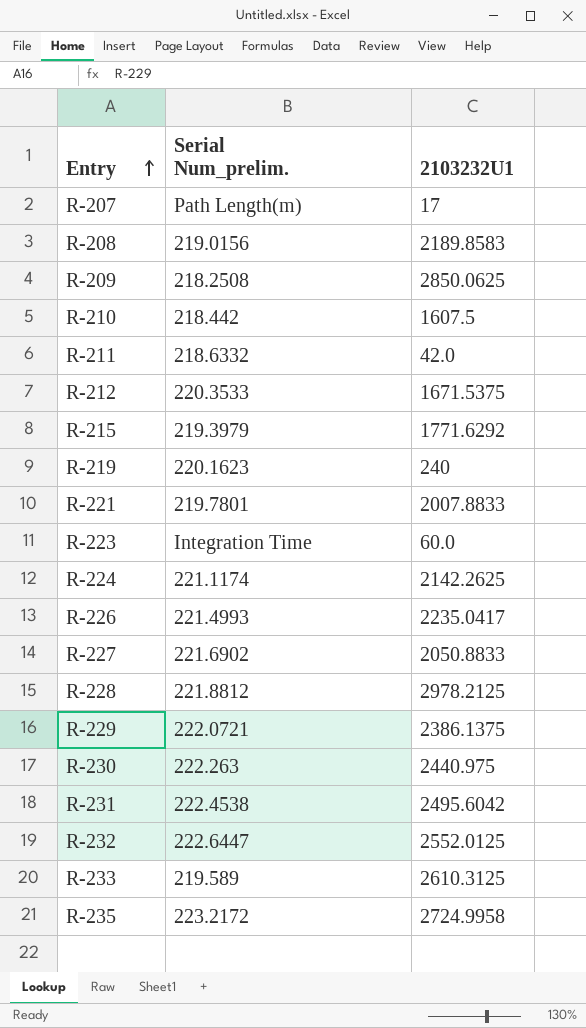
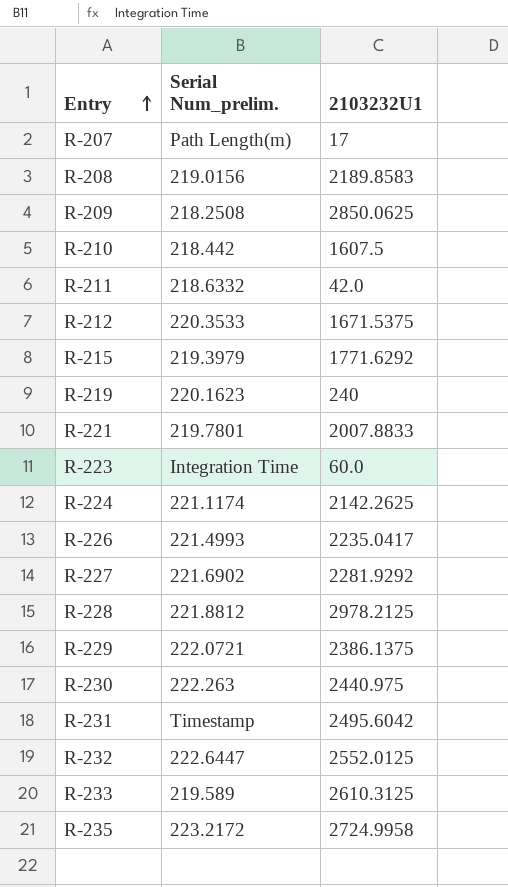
R-227 | 2103232U1: 2050.8833 -> 2281.9292
R-231 | Serial Num_prelim.: 222.4538 -> Timestamp

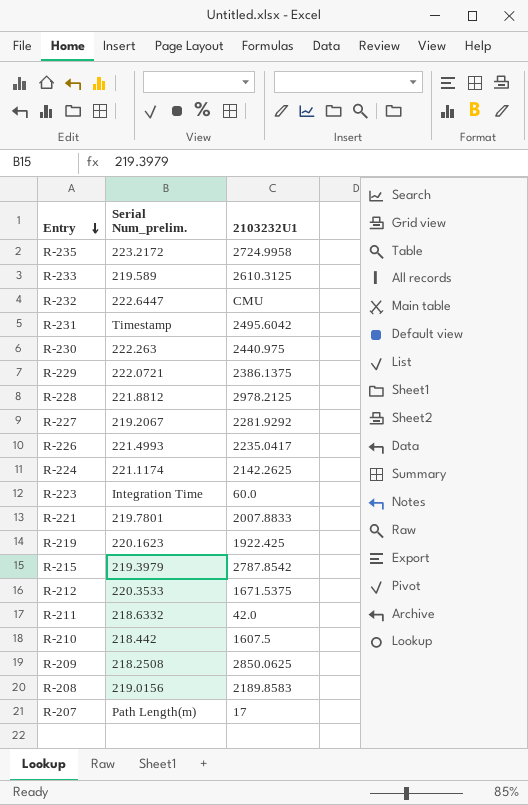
row order: Entry ascending -> Entry descending
R-232 | 2103232U1: 2552.0125 -> CMU
R-227 | Serial Num_prelim.: 221.6902 -> 219.2067
R-219 | 2103232U1: 240 -> 1922.425
R-215 | 2103232U1: 1771.6292 -> 2787.8542

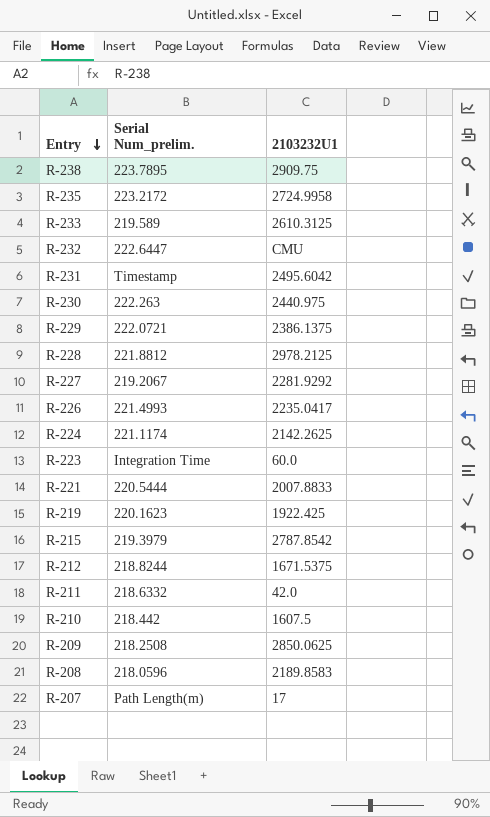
row R-238: none -> 223.7895 | 2909.75
R-221 | Serial Num_prelim.: 219.7801 -> 220.5444
R-212 | Serial Num_prelim.: 220.3533 -> 218.8244
R-208 | Serial Num_prelim.: 219.0156 -> 218.0596

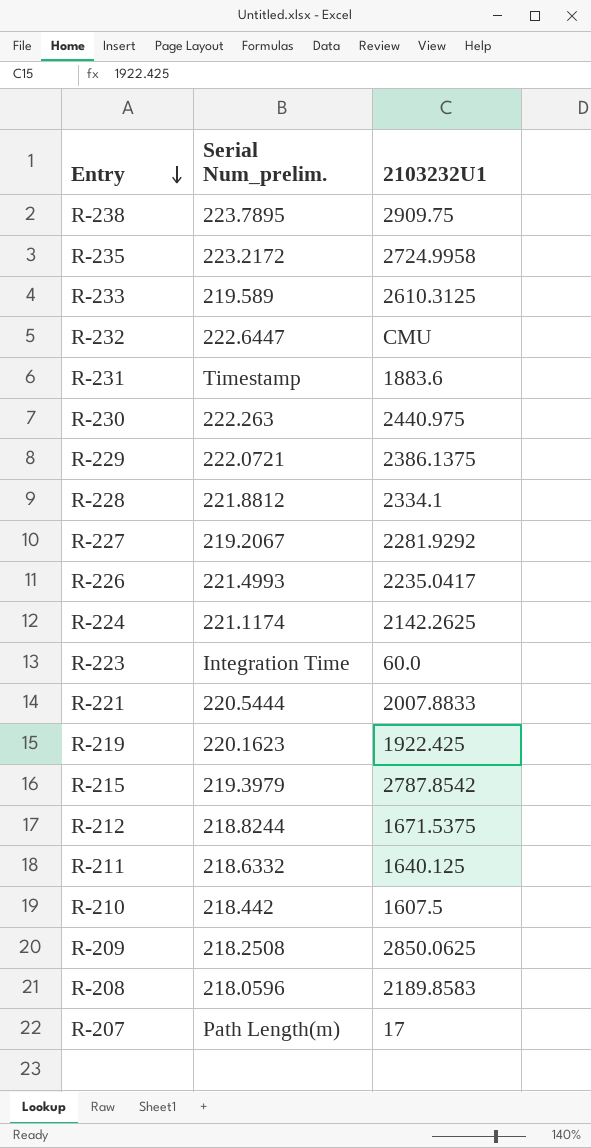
R-231 | 2103232U1: 2495.6042 -> 1883.6
R-228 | 2103232U1: 2978.2125 -> 2334.1
R-211 | 2103232U1: 42.0 -> 1640.125

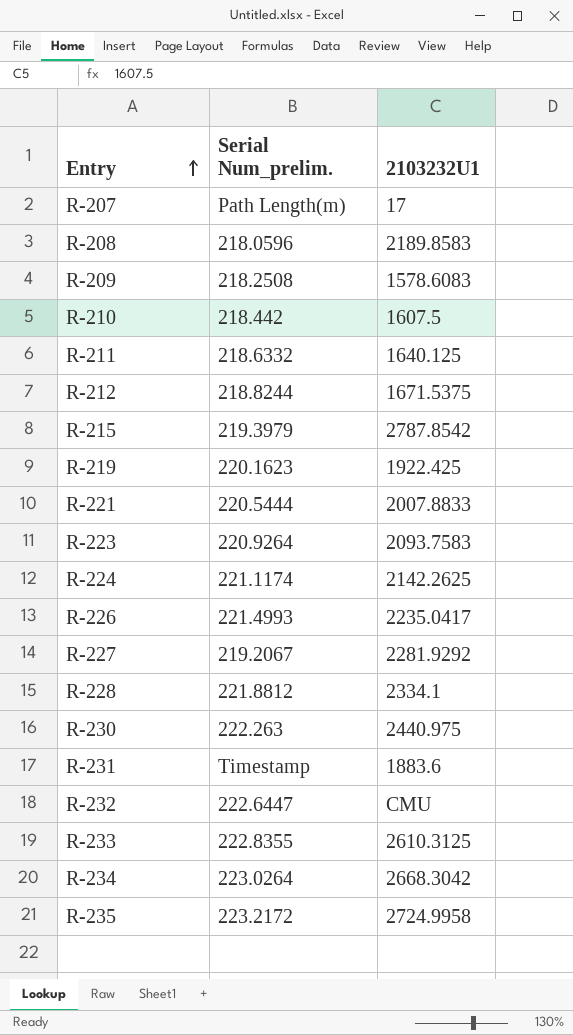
row order: Entry descending -> Entry ascending
row R-238: 223.7895 | 2909.75 -> none
row R-229: 222.0721 | 2386.1375 -> none
R-209 | 2103232U1: 2850.0625 -> 1578.6083
R-223 | Serial Num_prelim.: Integration Time -> 220.9264
R-223 | 2103232U1: 60.0 -> 2093.7583
R-233 | Serial Num_prelim.: 219.589 -> 222.8355
row R-234: none -> 223.0264 | 2668.3042

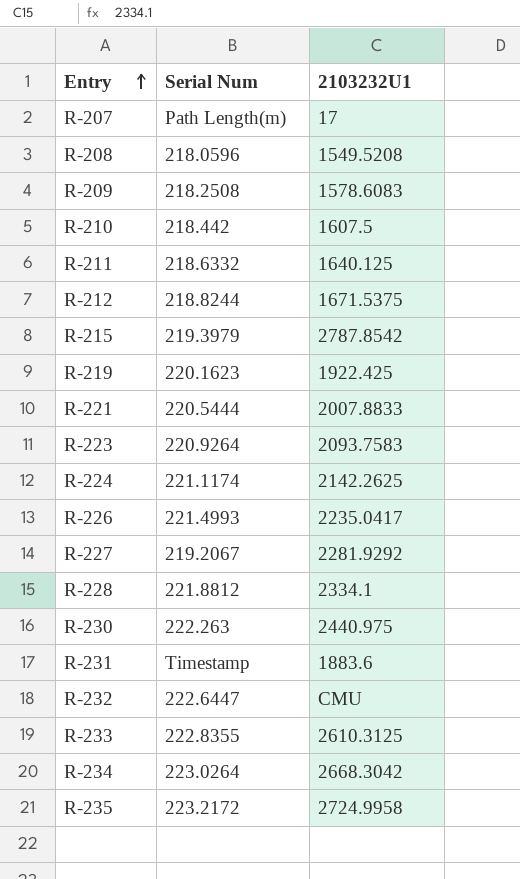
column name: Serial Num_prelim. -> Serial Num
R-208 | 2103232U1: 2189.8583 -> 1549.5208

